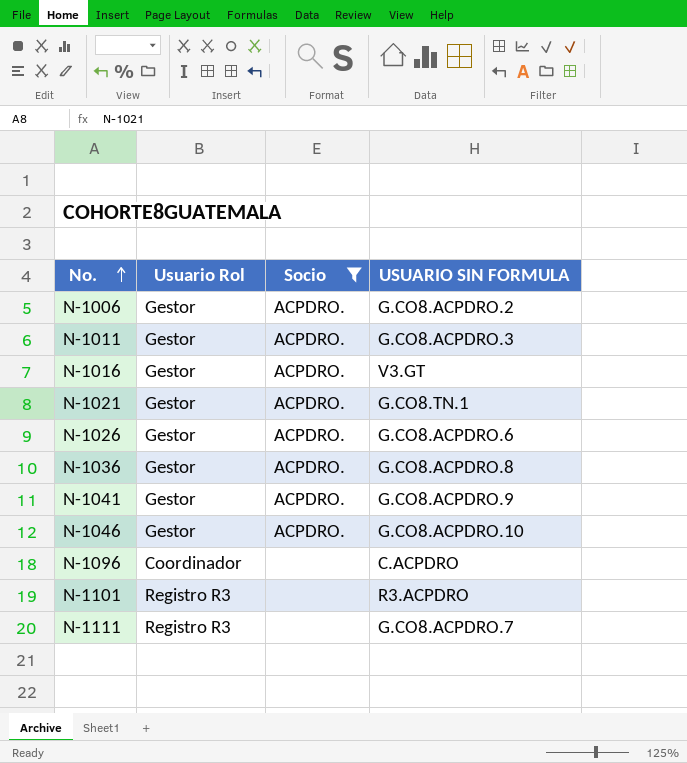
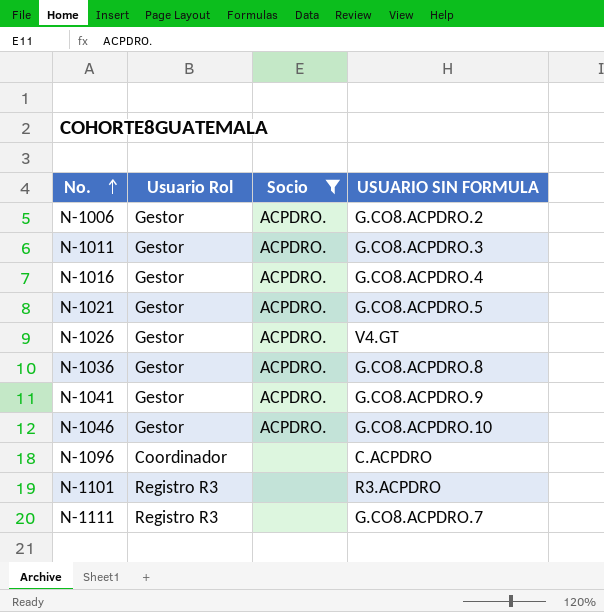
N-1016 | USUARIO SIN FORMULA: V3.GT -> G.CO8.ACPDRO.4
N-1021 | USUARIO SIN FORMULA: G.CO8.TN.1 -> G.CO8.ACPDRO.5
N-1026 | USUARIO SIN FORMULA: G.CO8.ACPDRO.6 -> V4.GT

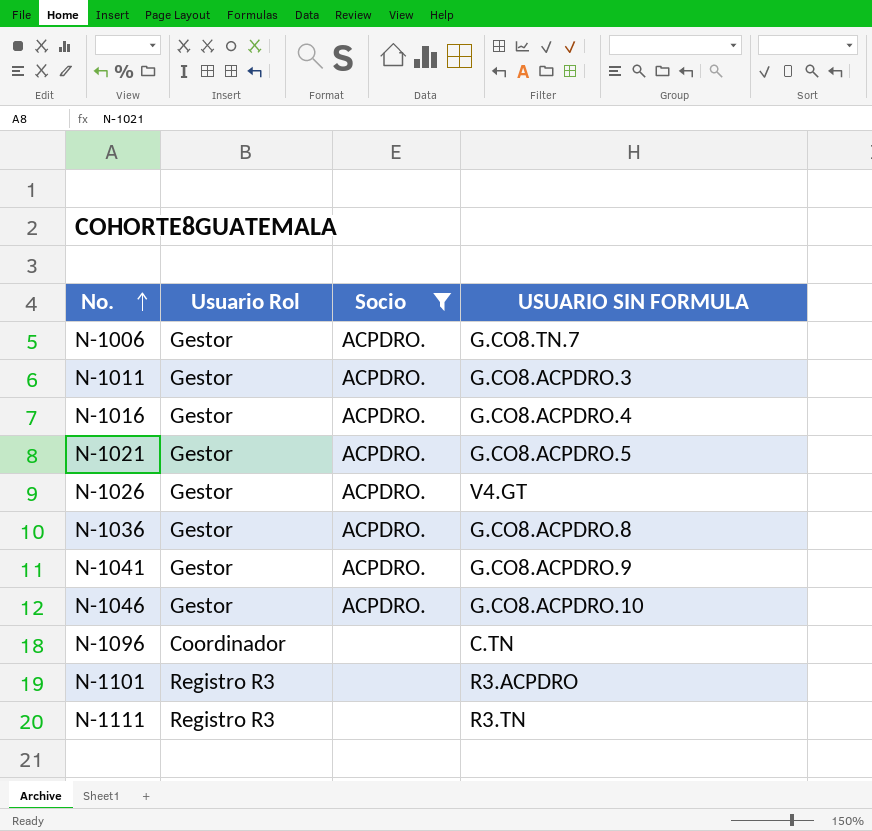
N-1006 | USUARIO SIN FORMULA: G.CO8.ACPDRO.2 -> G.CO8.TN.7
N-1096 | USUARIO SIN FORMULA: C.ACPDRO -> C.TN
N-1111 | USUARIO SIN FORMULA: G.CO8.ACPDRO.7 -> R3.TN

